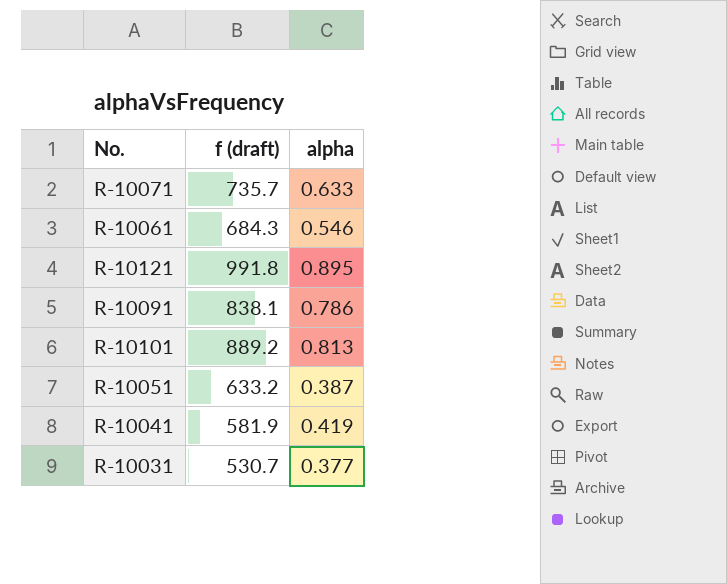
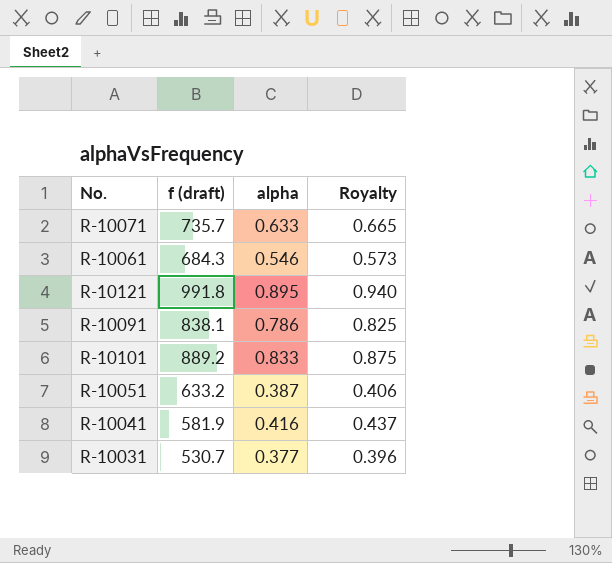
column Royalty | formula: none -> [alpha] * 1.05
R-10101 | alpha: 0.813 -> 0.833
R-10041 | alpha: 0.419 -> 0.416

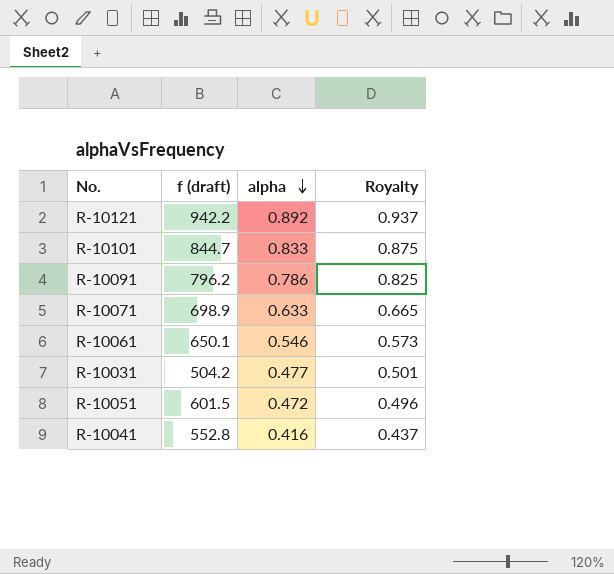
row order: none -> alpha descending
R-10121 | f (draft): 991.8 -> 942.2
R-10121 | alpha: 0.895 -> 0.892
R-10121 | Royalty: 0.940 -> 0.937
R-10101 | f (draft): 889.2 -> 844.7
R-10091 | f (draft): 838.1 -> 796.2
R-10071 | f (draft): 735.7 -> 698.9
R-10061 | f (draft): 684.3 -> 650.1
R-10031 | f (draft): 530.7 -> 504.2
R-10031 | alpha: 0.377 -> 0.477
R-10031 | Royalty: 0.396 -> 0.501
R-10051 | f (draft): 633.2 -> 601.5
R-10051 | alpha: 0.387 -> 0.472
R-10051 | Royalty: 0.406 -> 0.496
R-10041 | f (draft): 581.9 -> 552.8

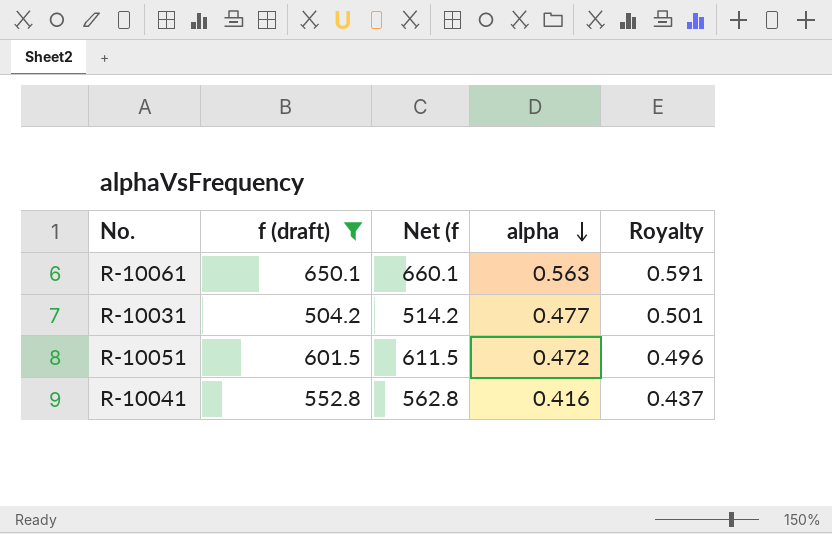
filter: none -> f (draft) <= 650.1
column Net (f | formula: none -> [f (draft)] + 10
R-10061 | alpha: 0.546 -> 0.563
R-10061 | Royalty: 0.573 -> 0.591

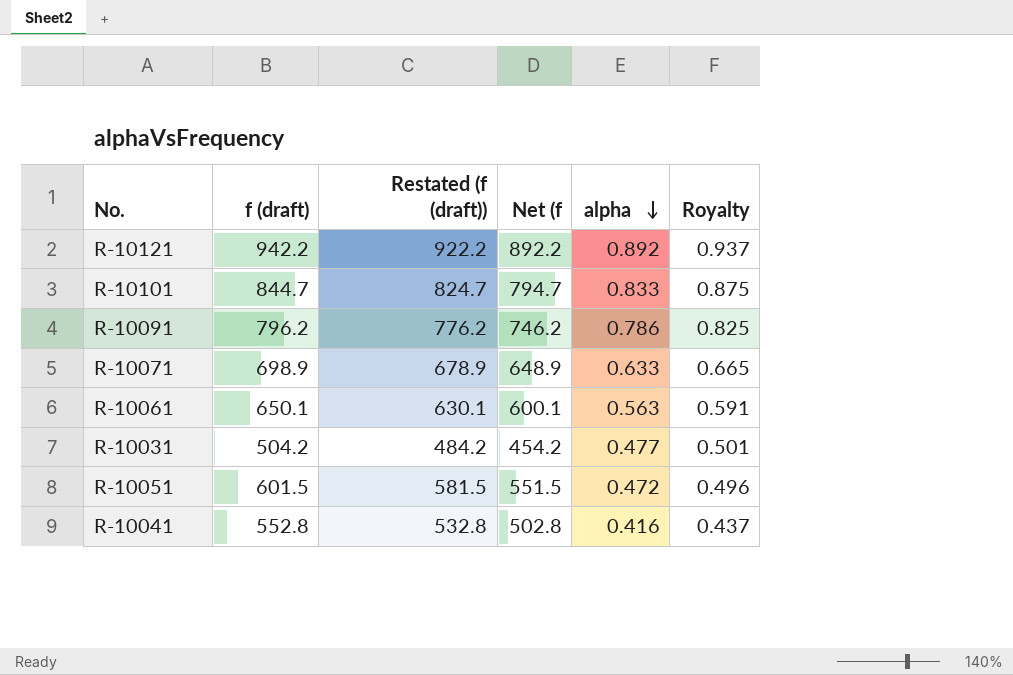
filter: f (draft) <= 650.1 -> none
column Restated (f (draft)) | formula: none -> [f (draft)] - 20
column Net (f | formula: [f (draft)] + 10 -> [f (draft)] - 50

